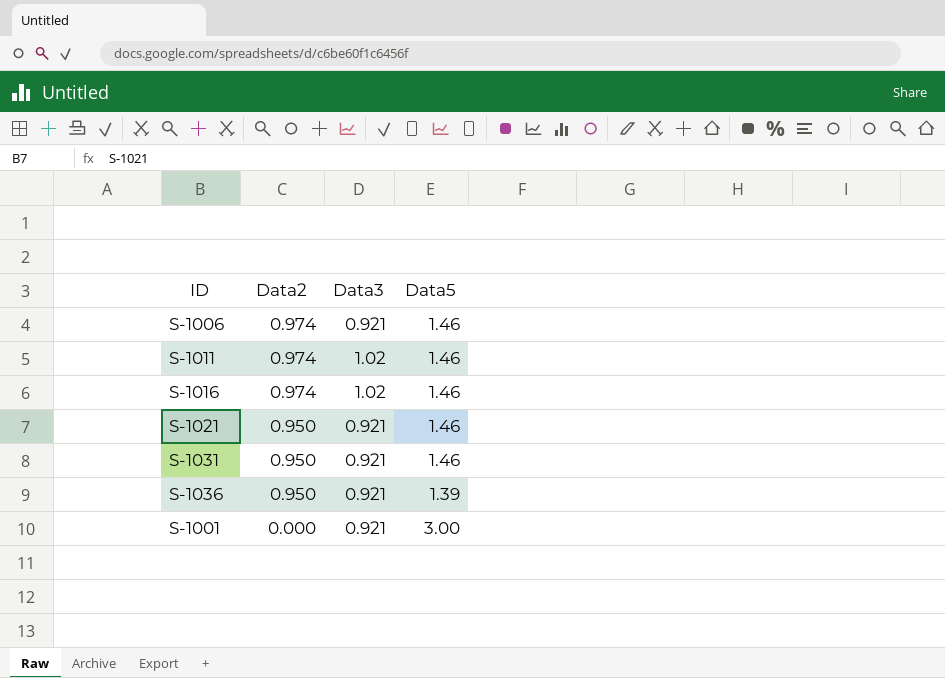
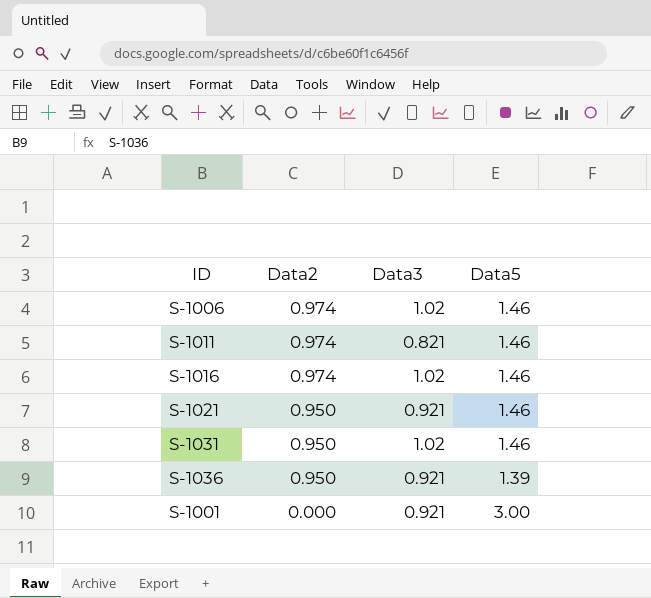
S-1006 | Data3: 0.921 -> 1.02
S-1011 | Data3: 1.02 -> 0.821
S-1031 | Data3: 0.921 -> 1.02

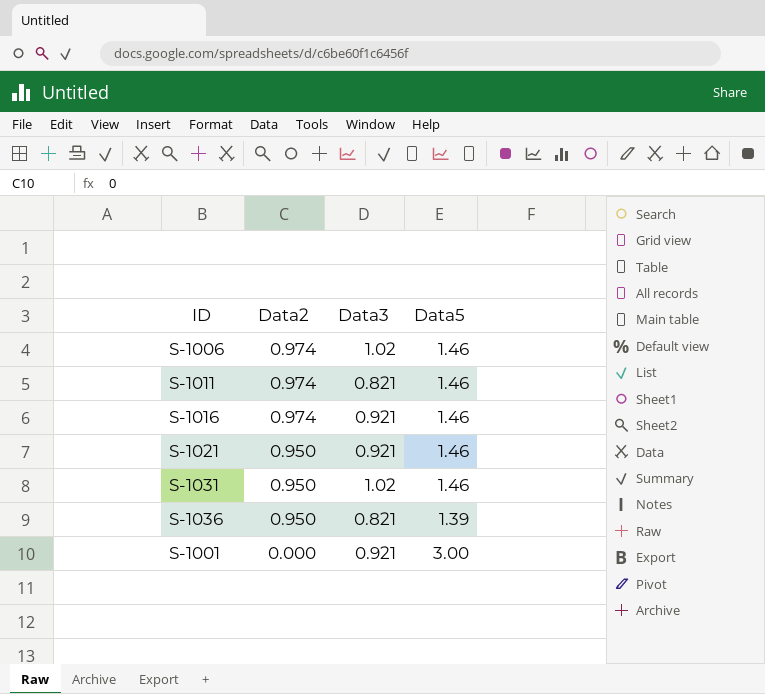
S-1016 | Data3: 1.02 -> 0.921
S-1036 | Data3: 0.921 -> 0.821

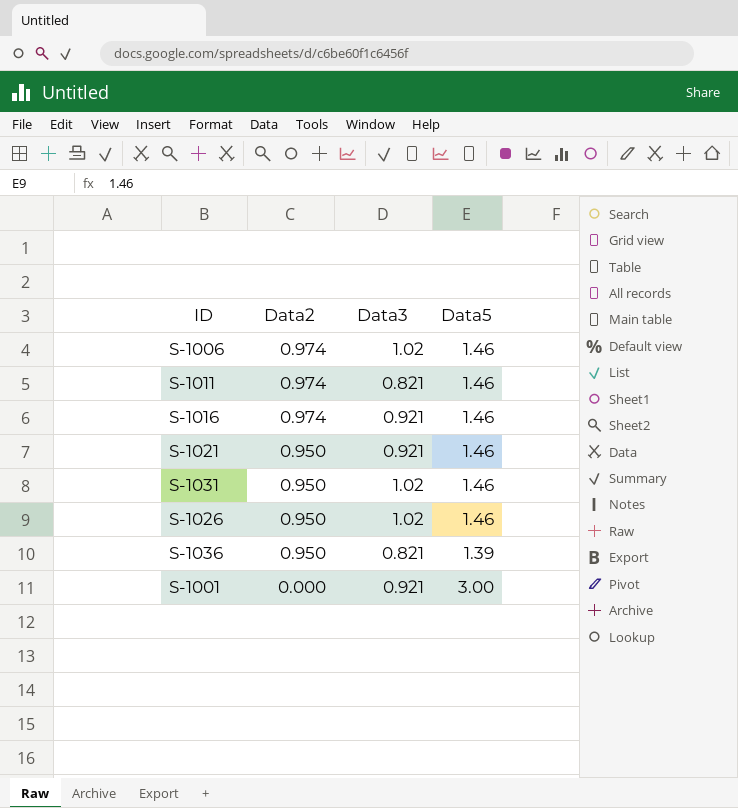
row S-1026: none -> 0.950 | 1.02 | 1.46

